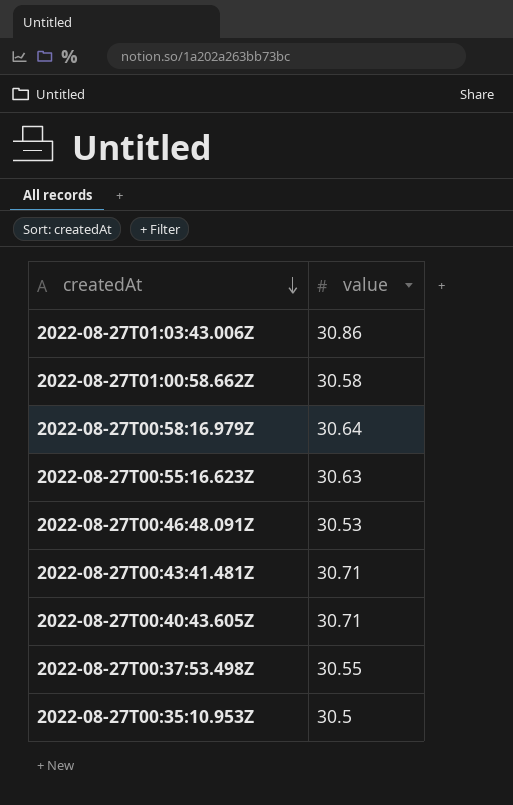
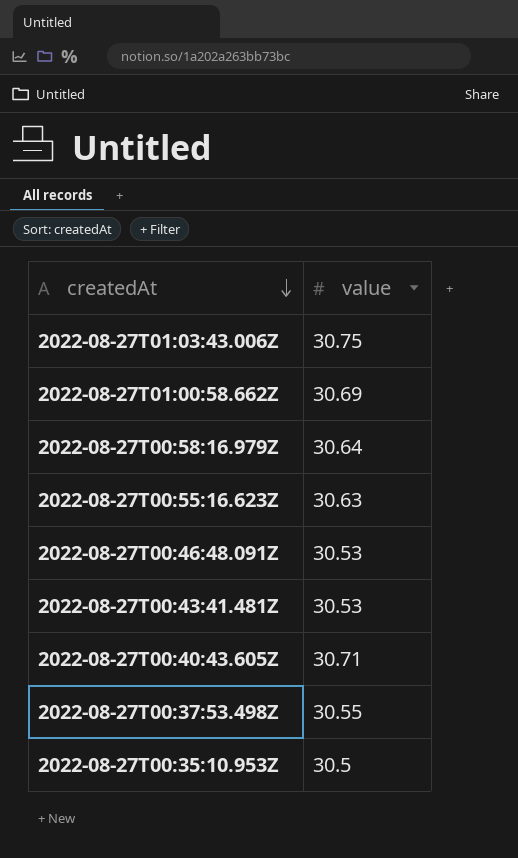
2022-08-27T01:03:43.006Z | value: 30.86 -> 30.75
2022-08-27T01:00:58.662Z | value: 30.58 -> 30.69
2022-08-27T00:43:41.481Z | value: 30.71 -> 30.53

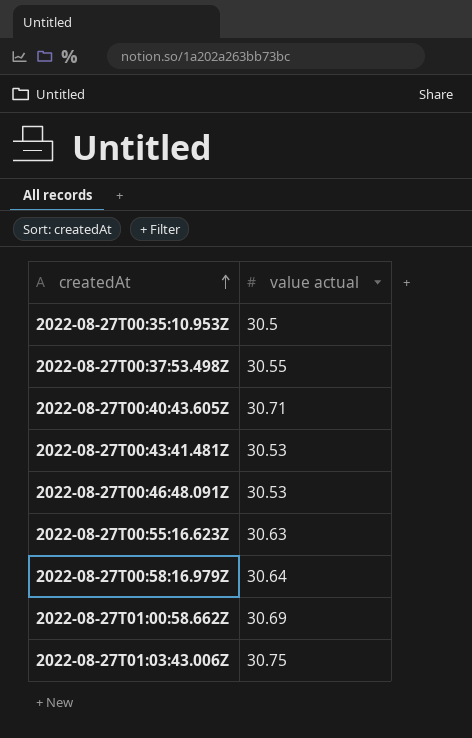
row order: createdAt descending -> createdAt ascending
column name: value -> value actual

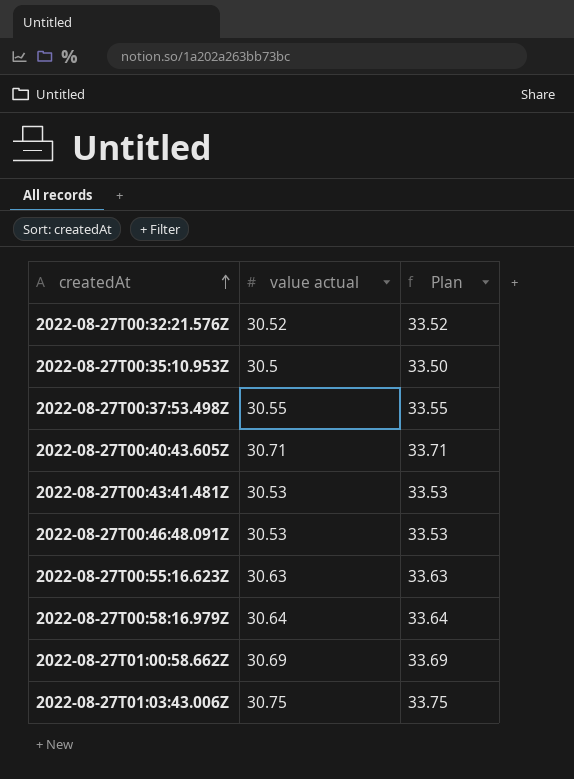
column Plan | formula: none -> [value actual] + 3
row 2022-08-27T00:32:21.576Z: none -> 30.52 | 33.52

